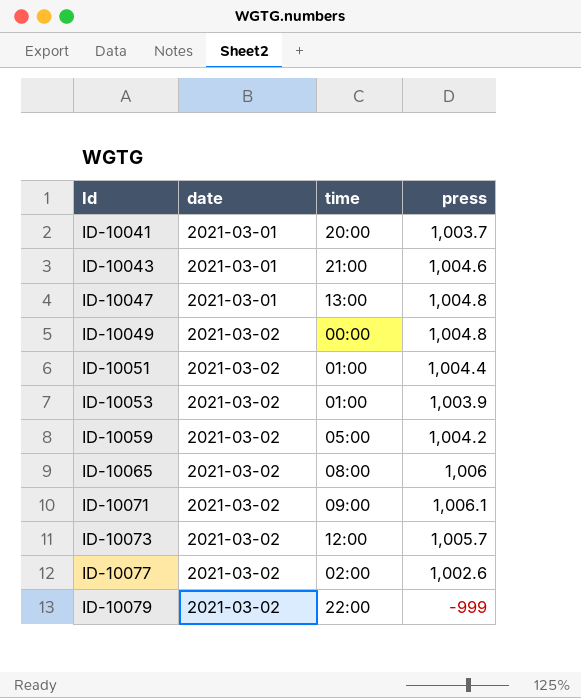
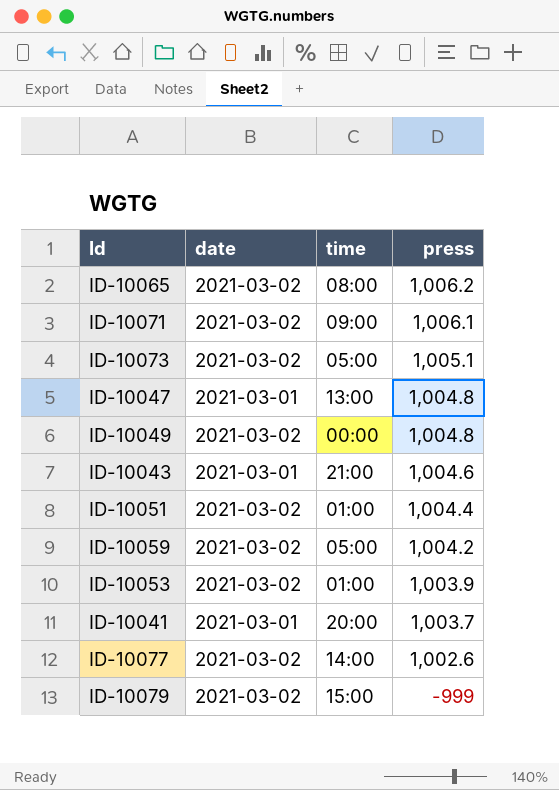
row order: Id ascending -> press descending
ID-10065 | press: 1,006 -> 1,006.2
ID-10073 | time: 12:00 -> 05:00
ID-10073 | press: 1,005.7 -> 1,005.1
ID-10077 | time: 02:00 -> 14:00
ID-10079 | time: 22:00 -> 15:00

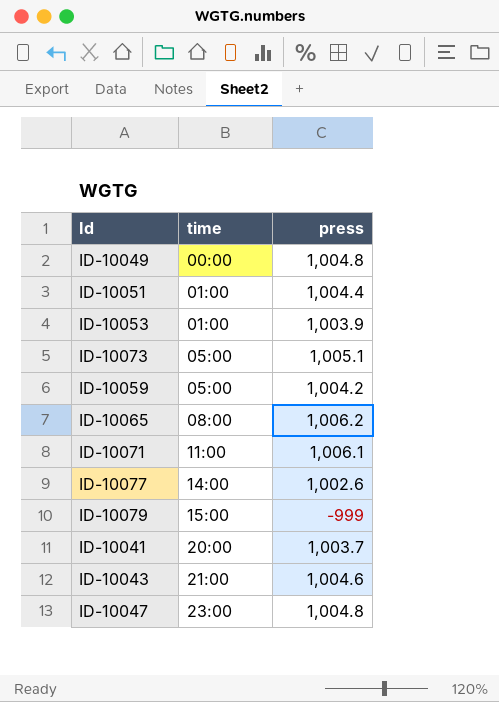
row order: press descending -> time ascending
column date | position: 2 -> none
ID-10071 | time: 09:00 -> 11:00
ID-10047 | time: 13:00 -> 23:00

